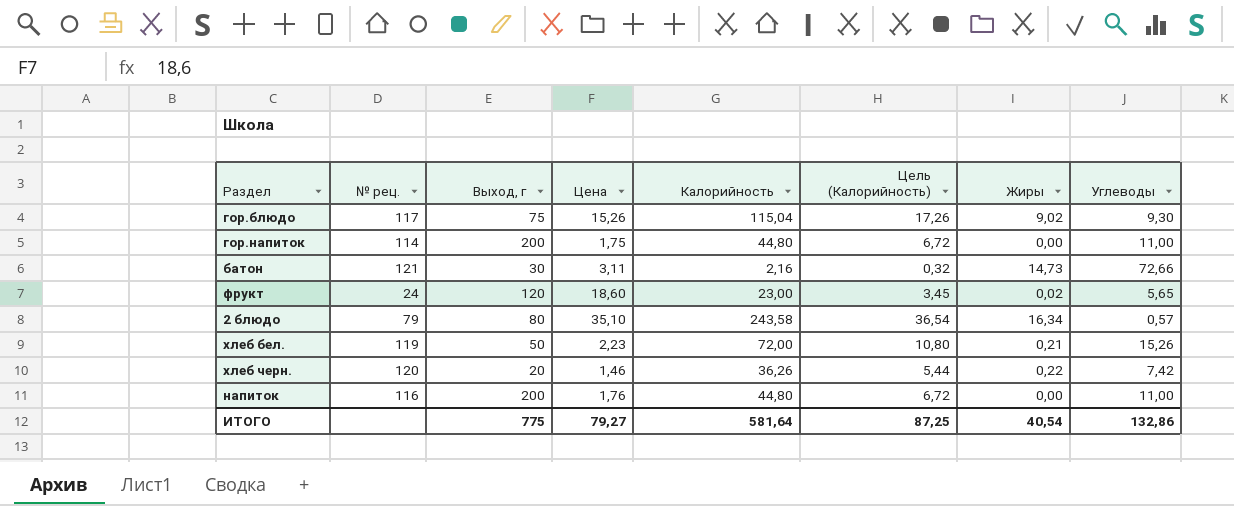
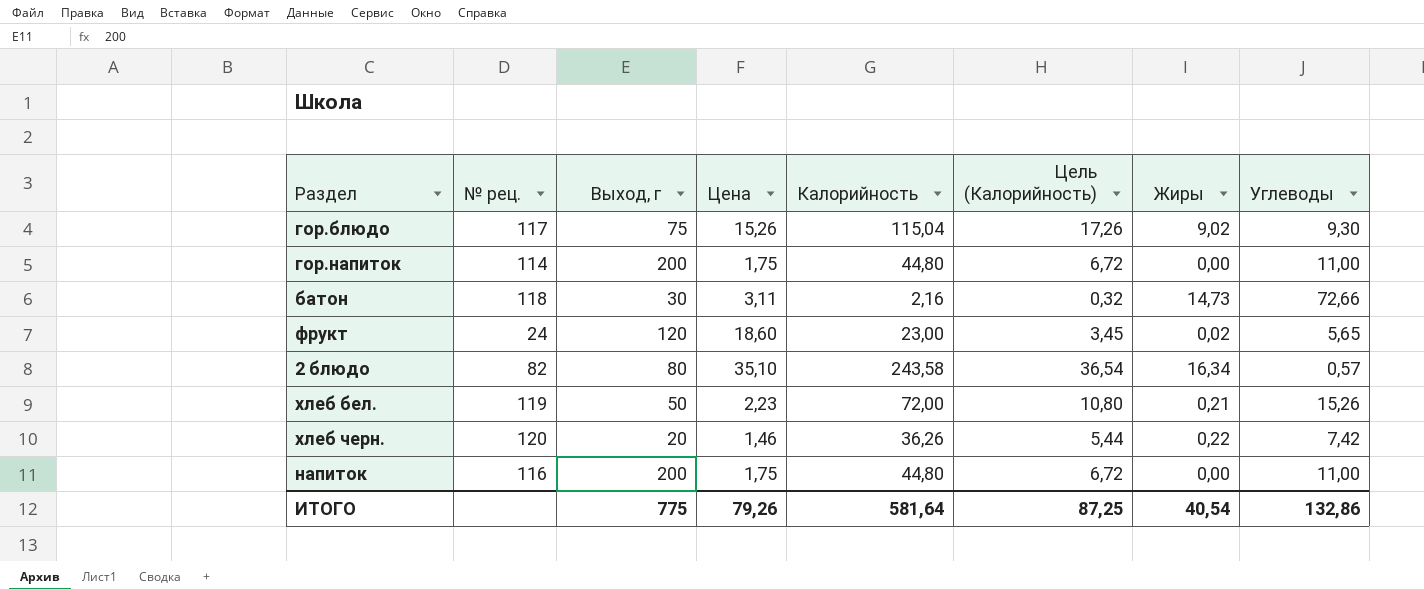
батон | № рец.: 121 -> 118
2 блюдо | № рец.: 79 -> 82
напиток | Цена: 1,76 -> 1,75
ИТОГО | Цена: 79,27 -> 79,26

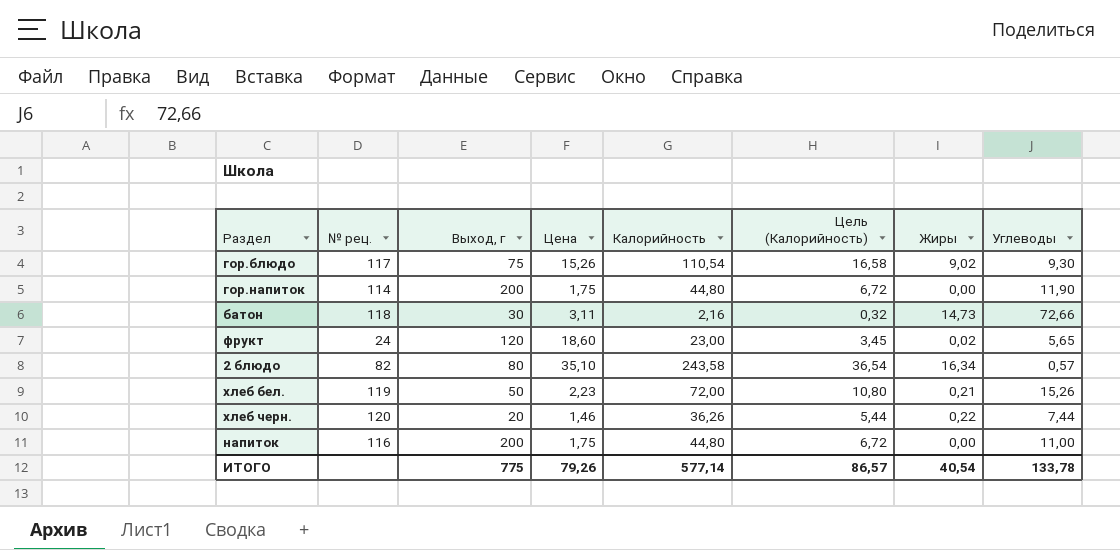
гор.блюдо | Калорийность: 115,04 -> 110,54
гор.блюдо | Цель (Калорийность): 17,26 -> 16,58
гор.напиток | Углеводы: 11,00 -> 11,90
хлеб черн. | Углеводы: 7,42 -> 7,44
ИТОГО | Калорийность: 581,64 -> 577,14
ИТОГО | Цель (Калорийность): 87,25 -> 86,57
ИТОГО | Углеводы: 132,86 -> 133,78

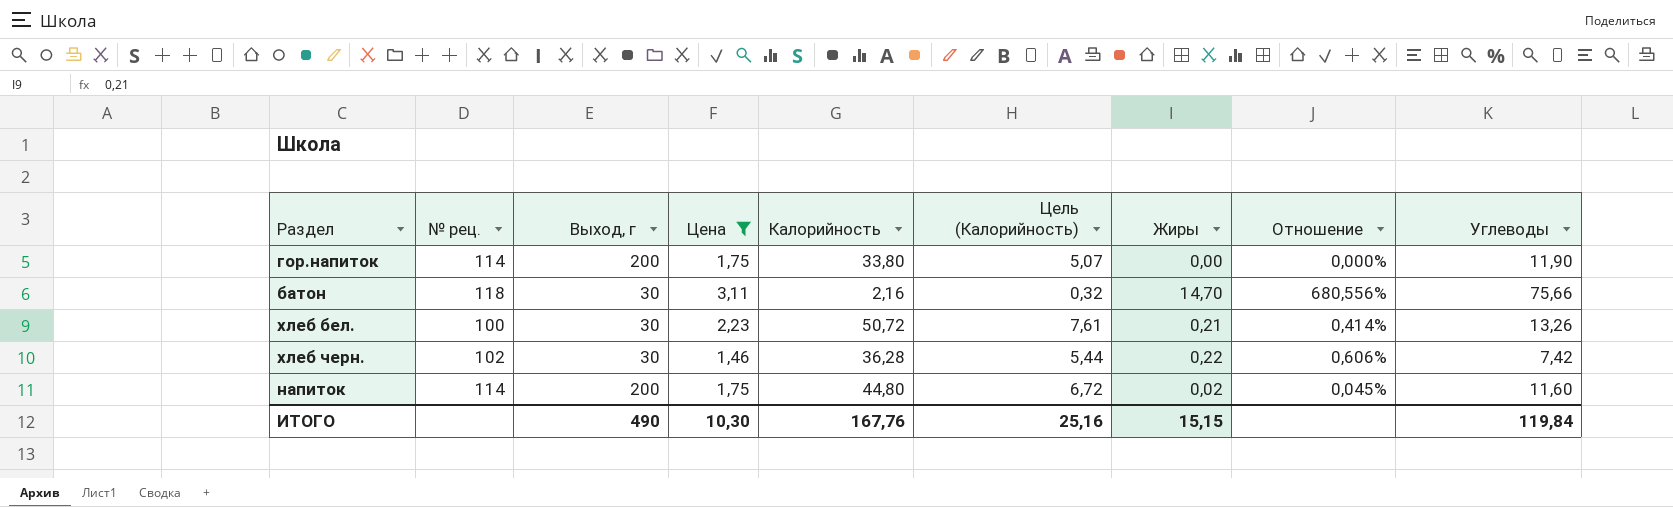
filter: none -> Цена <= 3,11
column Отношение | formula: none -> [Жиры] / [Калорийность]
гор.напиток | Калорийность: 44,80 -> 33,80
гор.напиток | Цель (Калорийность): 6,72 -> 5,07
батон | Жиры: 14,73 -> 14,70
батон | Углеводы: 72,66 -> 75,66
хлеб бел. | № рец.: 119 -> 100
хлеб бел. | Выход, г: 50 -> 30
хлеб бел. | Калорийность: 72,00 -> 50,72
хлеб бел. | Цель (Калорийность): 10,80 -> 7,61
хлеб бел. | Углеводы: 15,26 -> 13,26
хлеб черн. | № рец.: 120 -> 102
хлеб черн. | Выход, г: 20 -> 30
хлеб черн. | Калорийность: 36,26 -> 36,28
хлеб черн. | Углеводы: 7,44 -> 7,42
напиток | № рец.: 116 -> 114
напиток | Жиры: 0,00 -> 0,02
напиток | Углеводы: 11,00 -> 11,60
ИТОГО | Выход, г: 775 -> 490
ИТОГО | Цена: 79,26 -> 10,30
ИТОГО | Калорийность: 577,14 -> 167,76
ИТОГО | Цель (Калорийность): 86,57 -> 25,16
ИТОГО | Жиры: 40,54 -> 15,15
ИТОГО | Углеводы: 133,78 -> 119,84

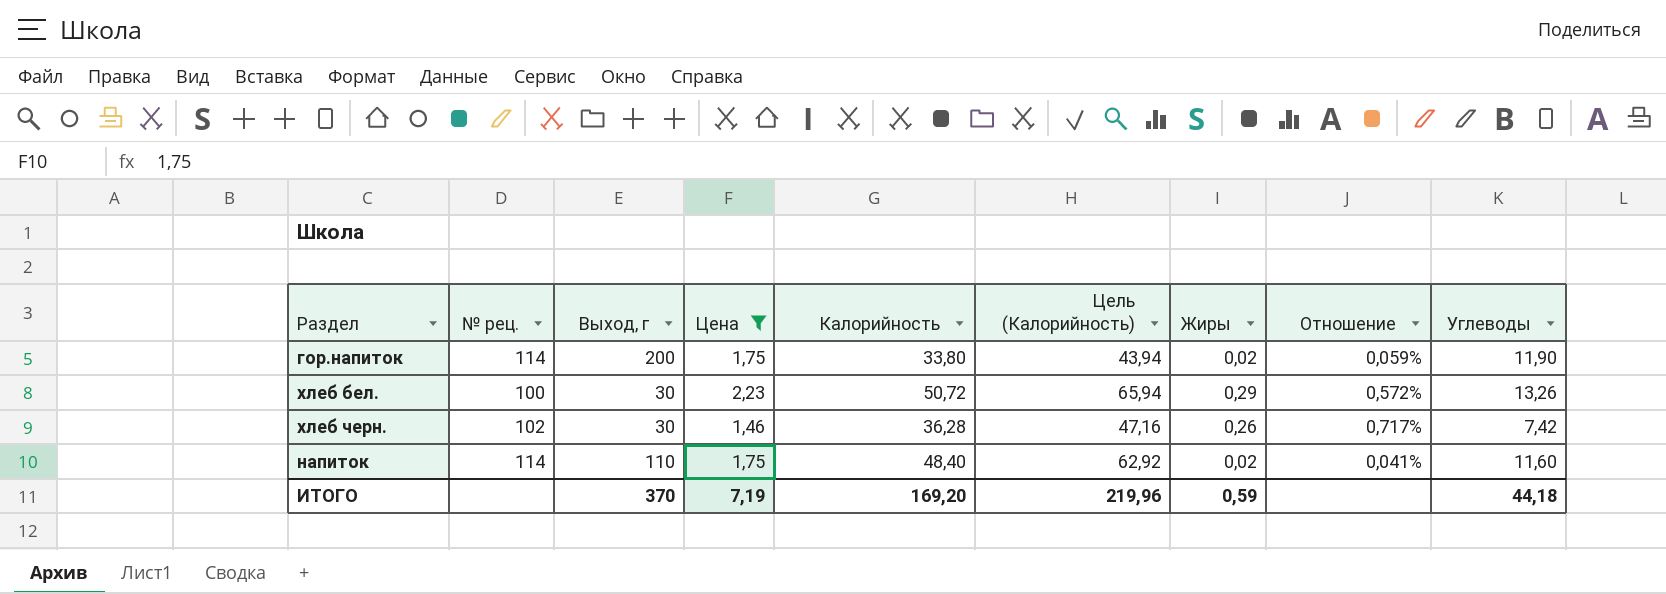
column Цель (Калорийность) | formula: [Калорийность] * 0,15 -> [Калорийность] * 1,3
row батон: 118 | 30 | 3,11 | 2,16 | 0,32 | 14,70 | 680,556% | 75,66 -> none
гор.напиток | Жиры: 0,00 -> 0,02
гор.напиток | Отношение: 0,000% -> 0,059%
хлеб бел. | Жиры: 0,21 -> 0,29
хлеб бел. | Отношение: 0,414% -> 0,572%
хлеб черн. | Жиры: 0,22 -> 0,26
хлеб черн. | Отношение: 0,606% -> 0,717%
напиток | Выход, г: 200 -> 110
напиток | Калорийность: 44,80 -> 48,40
напиток | Отношение: 0,045% -> 0,041%
ИТОГО | Выход, г: 490 -> 370
ИТОГО | Цена: 10,30 -> 7,19
ИТОГО | Калорийность: 167,76 -> 169,20
ИТОГО | Цель (Калорийность): 25,16 -> 219,96
ИТОГО | Жиры: 15,15 -> 0,59
ИТОГО | Углеводы: 119,84 -> 44,18

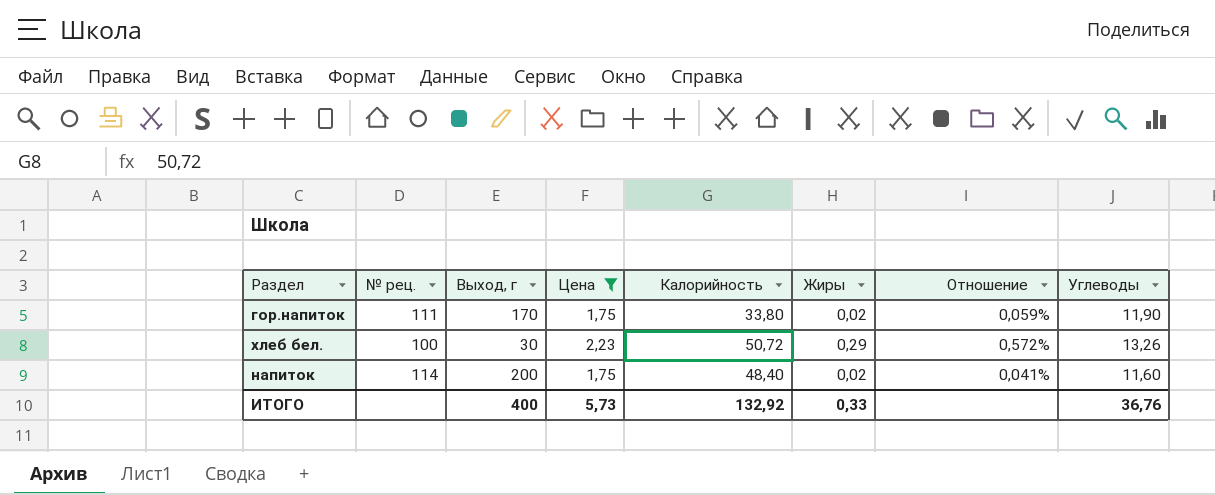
column Цель (Калорийность) | formula: [Калорийность] * 1,3 -> none
row хлеб черн.: 102 | 30 | 1,46 | 36,28 | 47,16 | 0,26 | 0,717% | 7,42 -> none
гор.напиток | № рец.: 114 -> 111
гор.напиток | Выход, г: 200 -> 170
напиток | Выход, г: 110 -> 200
ИТОГО | Выход, г: 370 -> 400
ИТОГО | Цена: 7,19 -> 5,73
ИТОГО | Калорийность: 169,20 -> 132,92
ИТОГО | Жиры: 0,59 -> 0,33
ИТОГО | Углеводы: 44,18 -> 36,76

